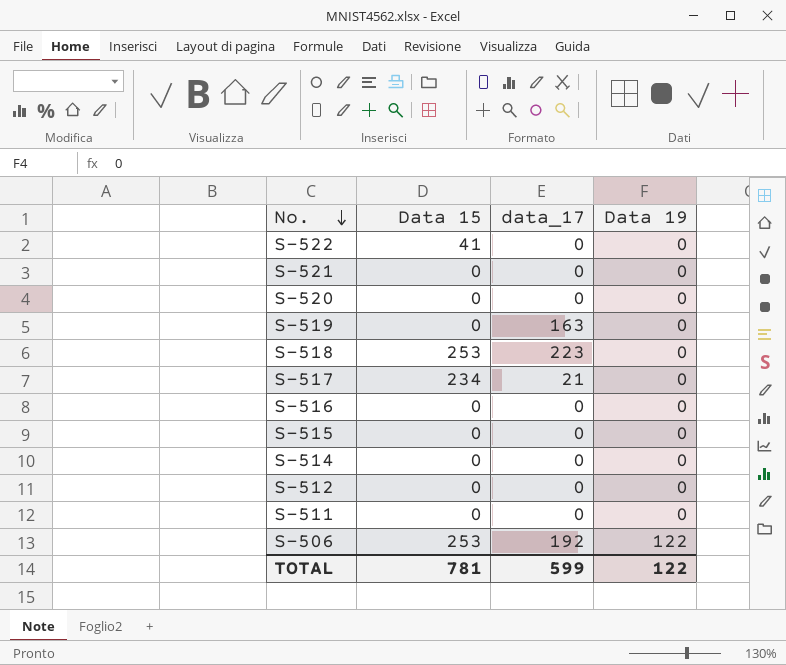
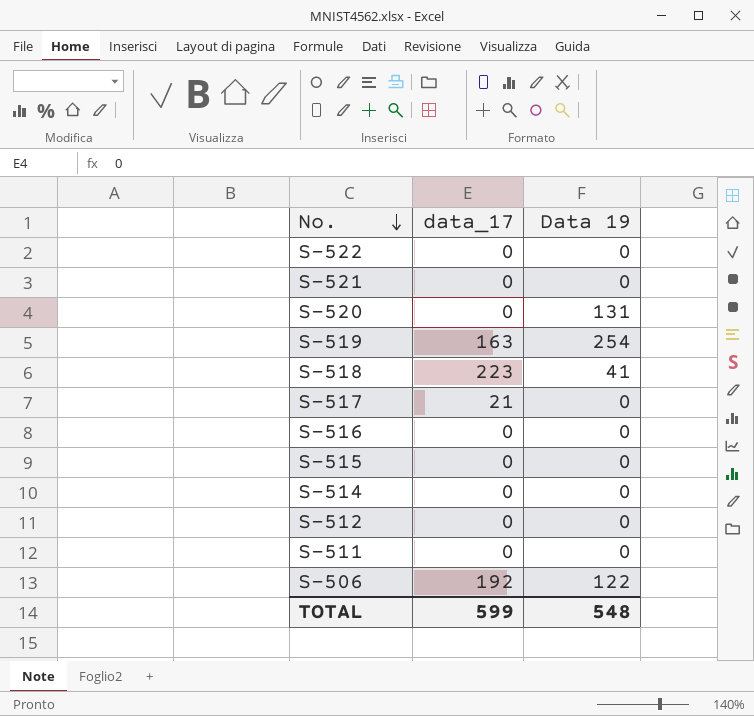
column Data 15 | position: 2 -> none
S-520 | Data 19: 0 -> 131
S-519 | Data 19: 0 -> 254
S-518 | Data 19: 0 -> 41
TOTAL | Data 19: 122 -> 548

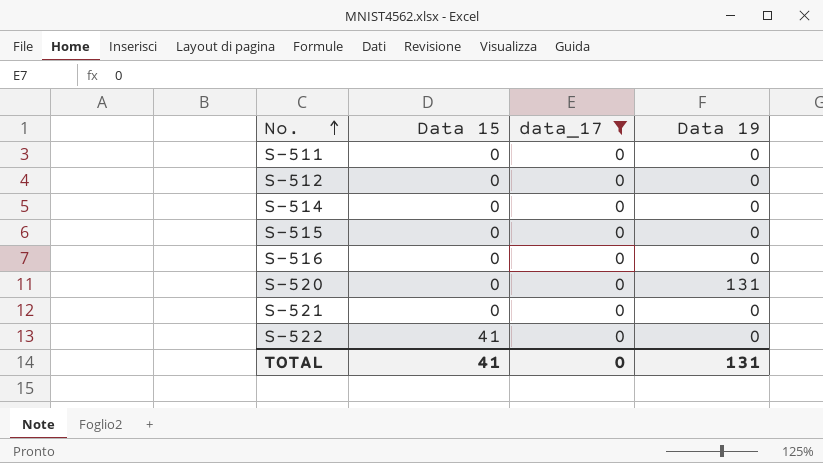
filter: none -> data_17 = 0
row order: No. descending -> No. ascending
column Data 15 | position: none -> 2
TOTAL | data_17: 599 -> 0
TOTAL | Data 19: 548 -> 131

